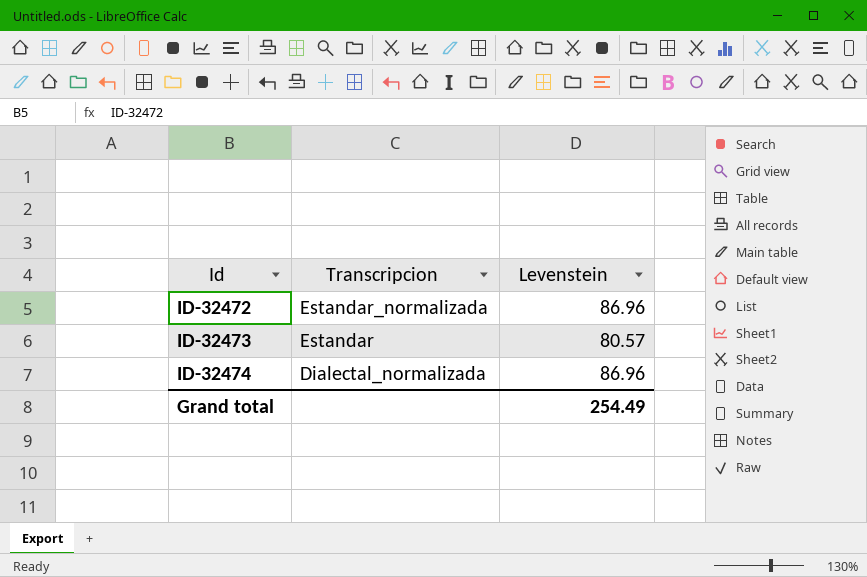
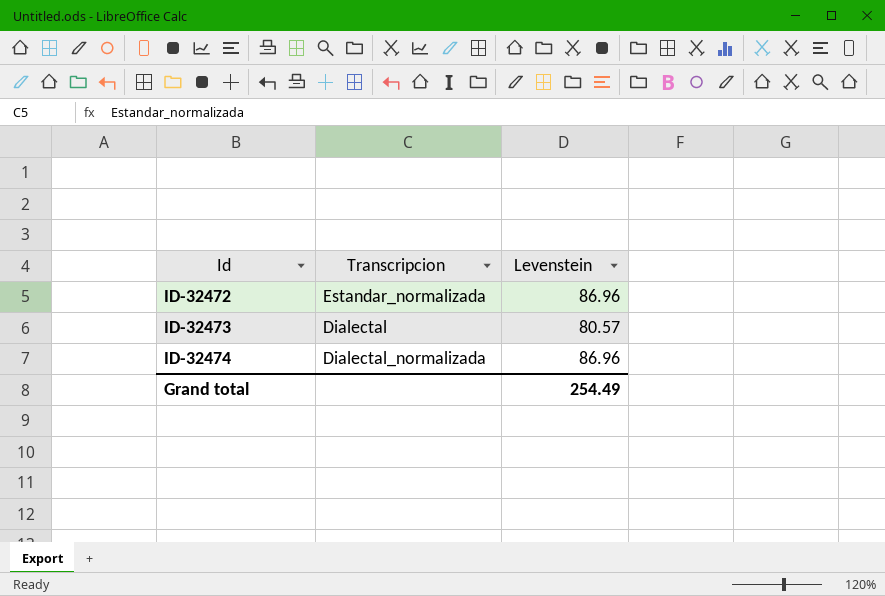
ID-32473 | Transcripcion: Estandar -> Dialectal

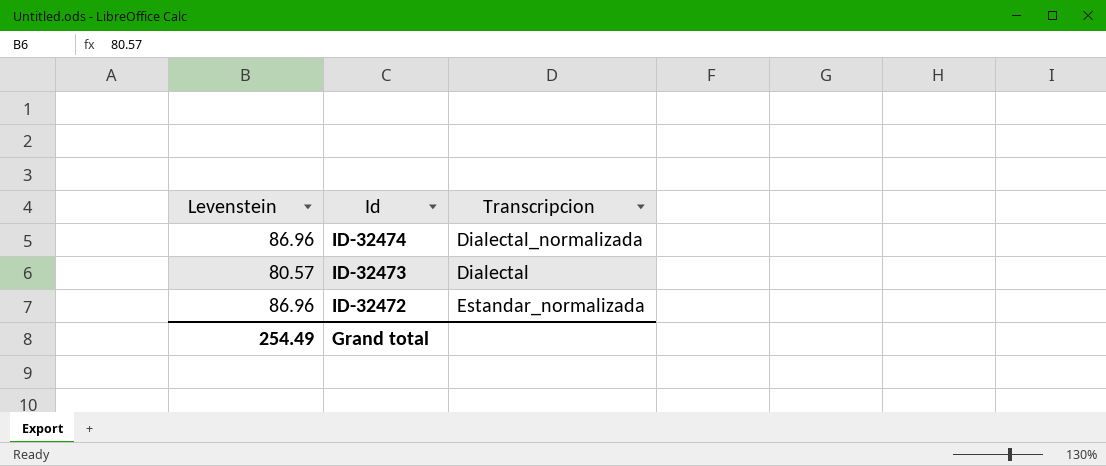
row order: Id ascending -> Id descending
column Levenstein | position: 3 -> 1

